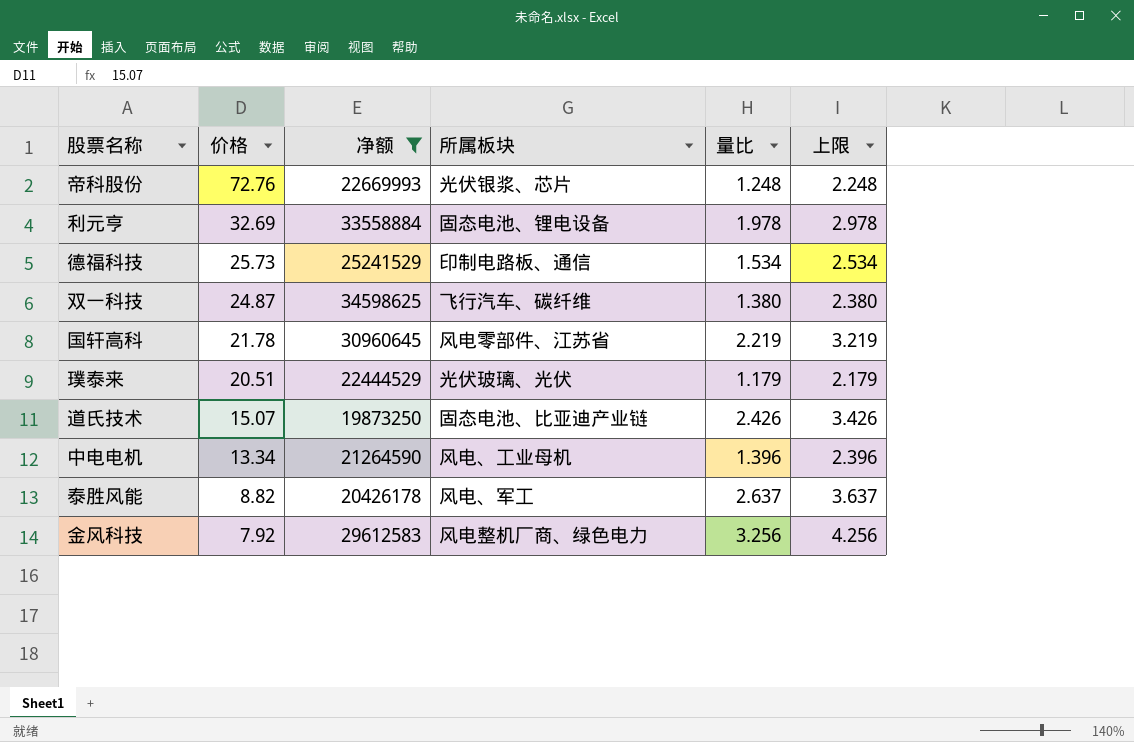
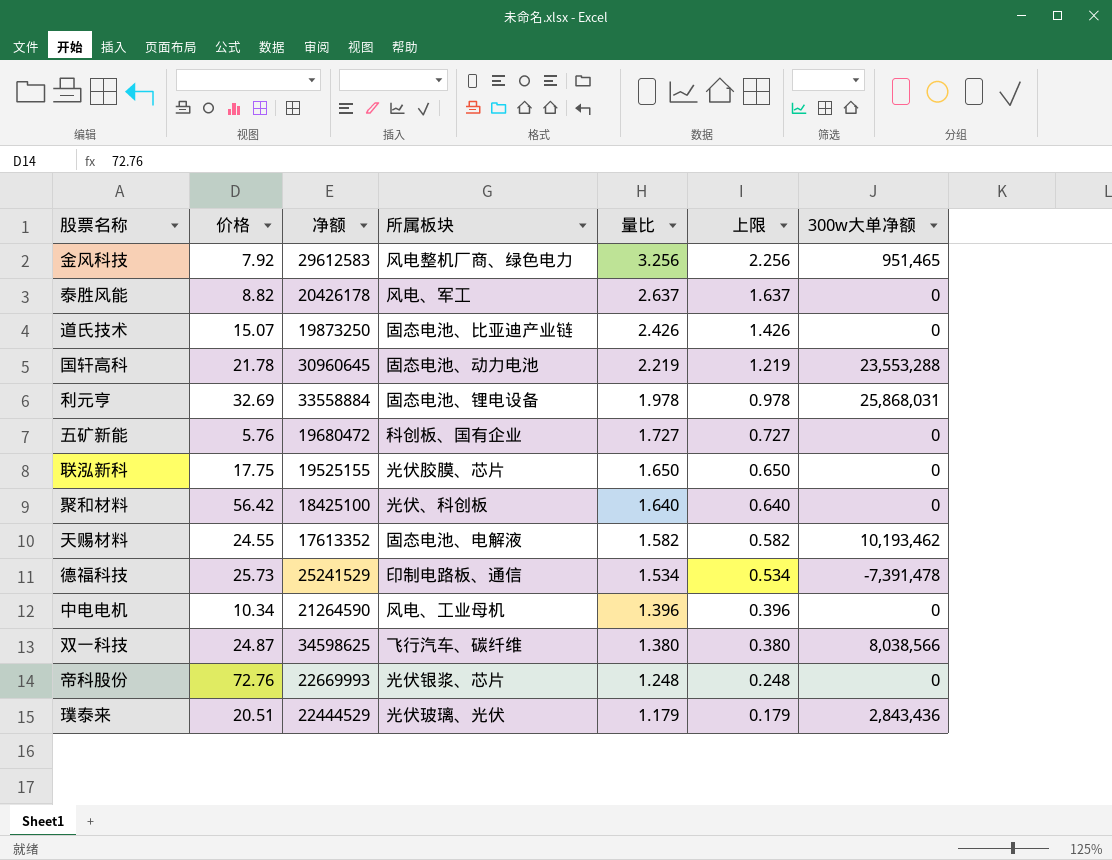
filter: 净额 >= 19873250 -> none
row order: 价格 descending -> 量比 descending
column 上限 | formula: [量比] + 1 -> [量比] - 1
column 300w大单净额 | position: none -> 7
国轩高科 | 所属板块: 风电零部件、江苏省 -> 固态电池、动力电池
中电电机 | 价格: 13.34 -> 10.34

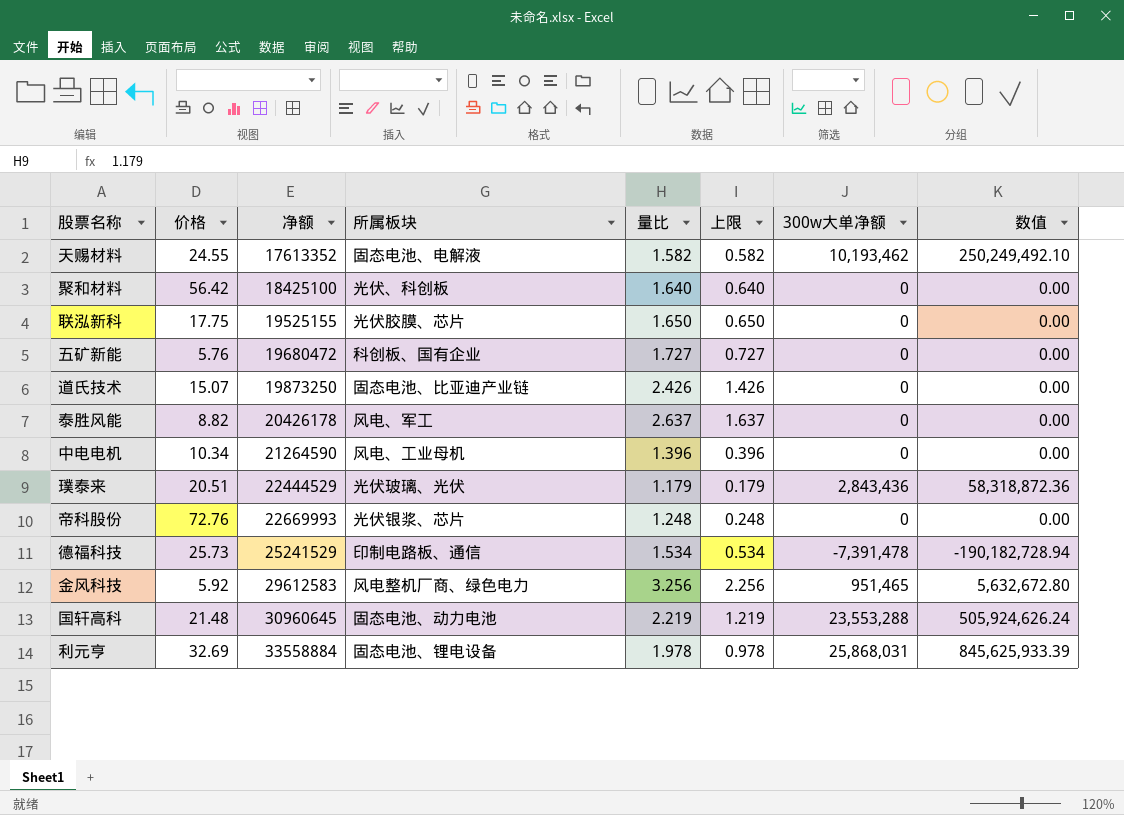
row order: 量比 descending -> 净额 ascending
column 数值 | formula: none -> [价格] * [300w大单净额]
row 双一科技: 24.87 | 34598625 | 飞行汽车、碳纤维 | 1.380 | 0.380 | 8,038,566 -> none
金风科技 | 价格: 7.92 -> 5.92
国轩高科 | 价格: 21.78 -> 21.48

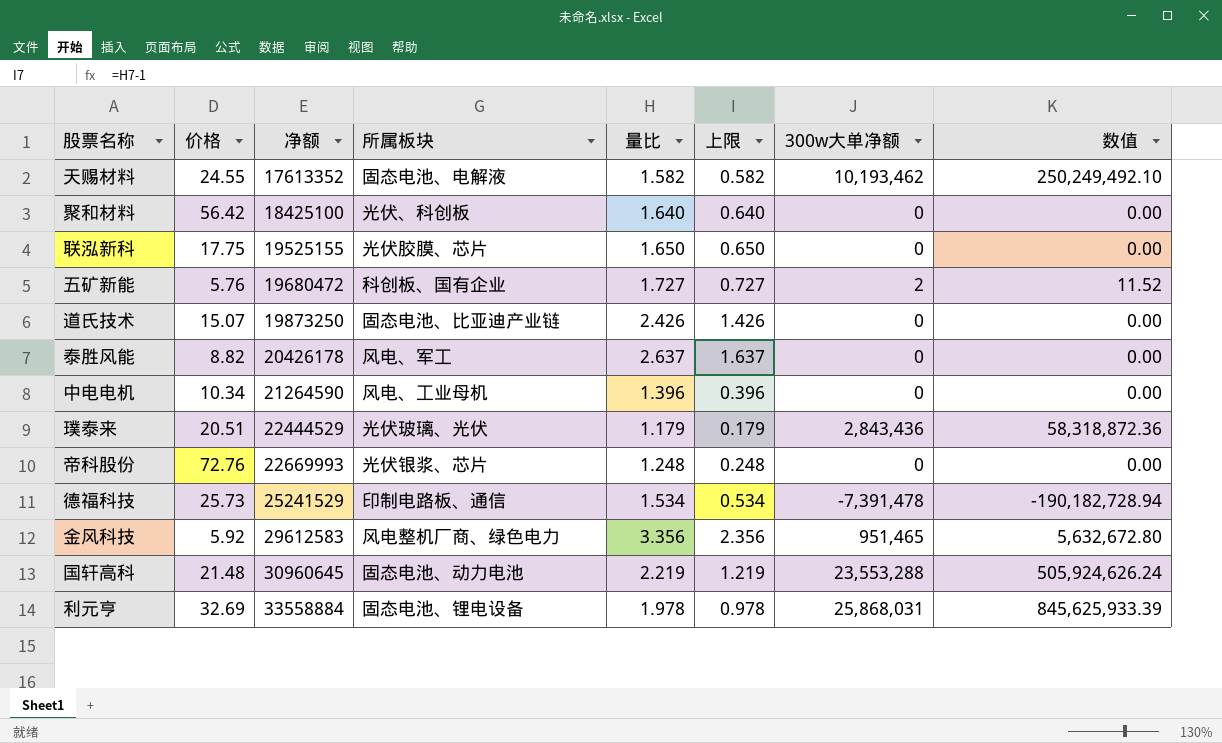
五矿新能 | 300w大单净额: 0 -> 2
五矿新能 | 数值: 0.00 -> 11.52
金风科技 | 量比: 3.256 -> 3.356
金风科技 | 上限: 2.256 -> 2.356

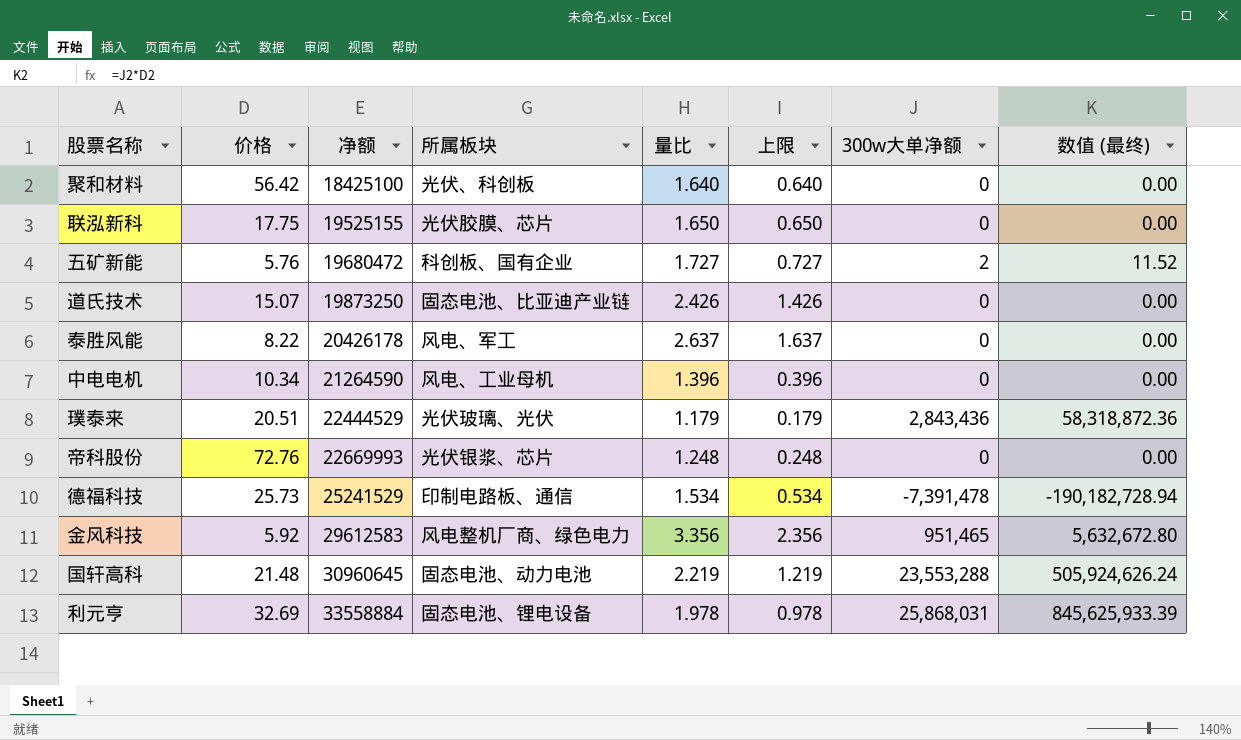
column name: 数值 -> 数值 (最终)
row 天赐材料: 24.55 | 17613352 | 固态电池、电解液 | 1.582 | 0.582 | 10,193,462 | 250,249,492.10 -> none
泰胜风能 | 价格: 8.82 -> 8.22

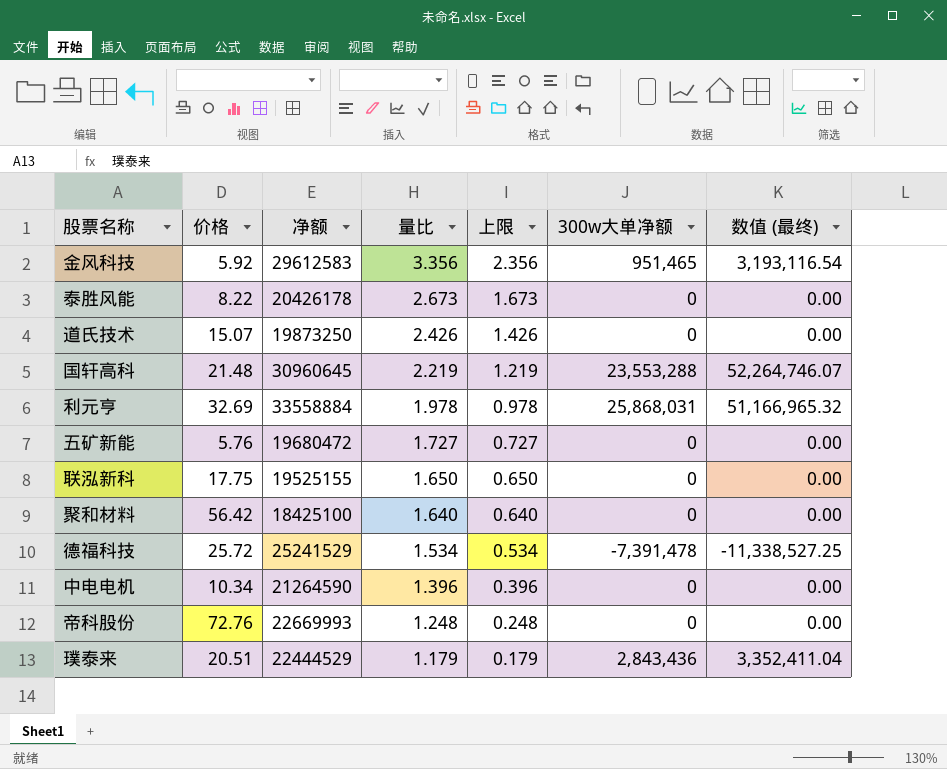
row order: 净额 ascending -> 量比 descending
column 所属板块 | position: 4 -> none
column 数值 (最终) | formula: [价格] * [300w大单净额] -> [量比] * [300w大单净额]
泰胜风能 | 量比: 2.637 -> 2.673
泰胜风能 | 上限: 1.637 -> 1.673
五矿新能 | 300w大单净额: 2 -> 0
德福科技 | 价格: 25.73 -> 25.72

